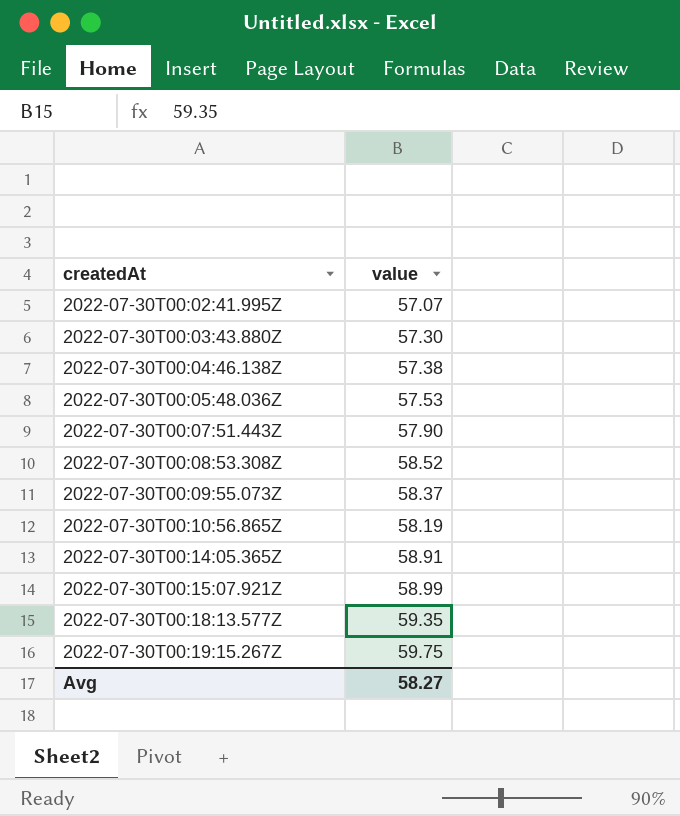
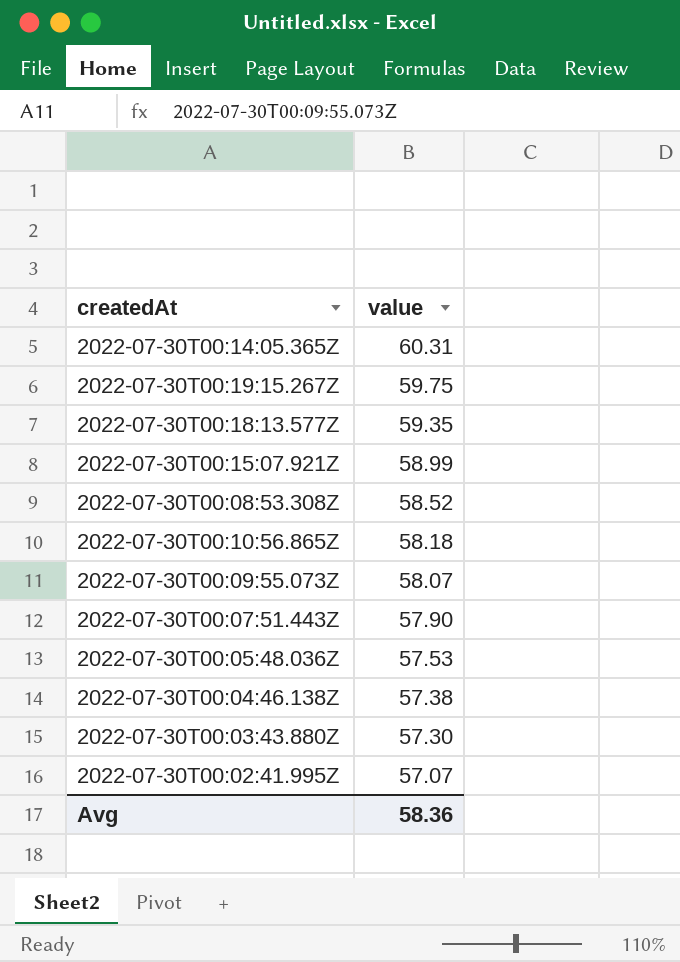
row order: createdAt ascending -> value descending
2022-07-30T00:14:05.365Z | value: 58.91 -> 60.31
2022-07-30T00:10:56.865Z | value: 58.19 -> 58.18
2022-07-30T00:09:55.073Z | value: 58.37 -> 58.07
Avg | value: 58.27 -> 58.36

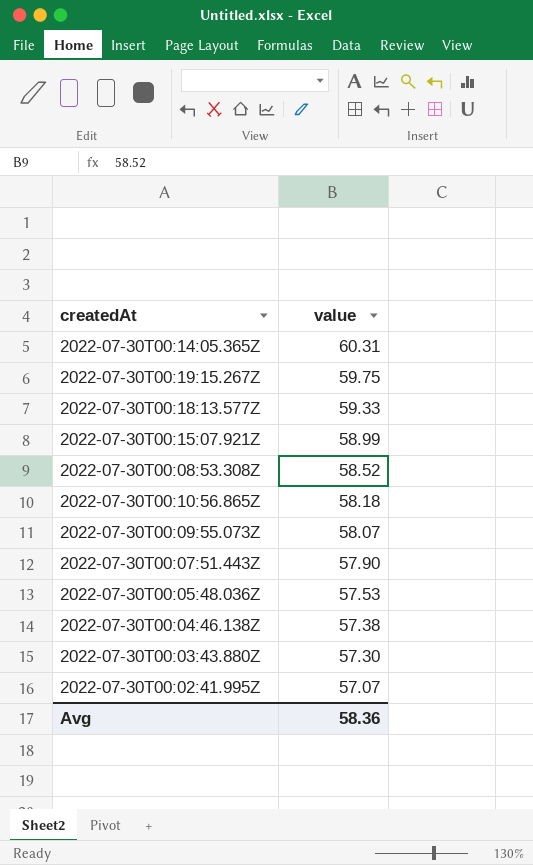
2022-07-30T00:18:13.577Z | value: 59.35 -> 59.33

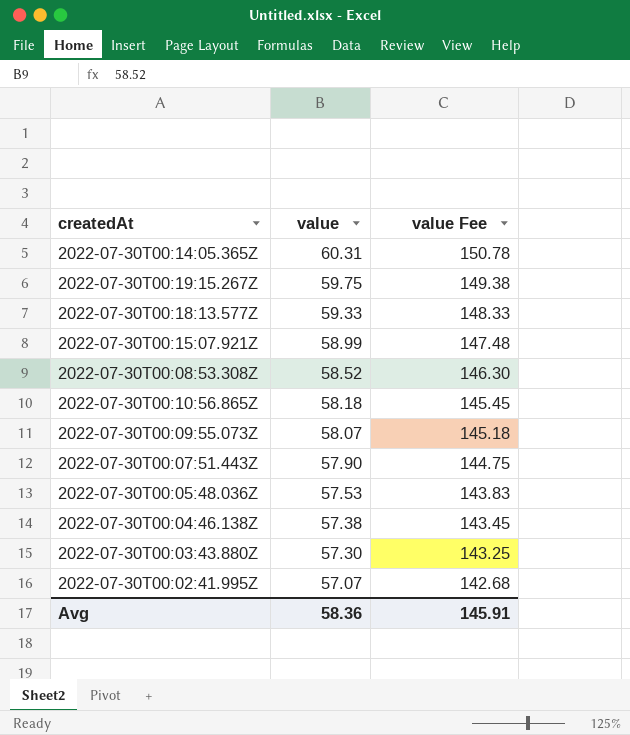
column value Fee | formula: none -> [value] * 2.5

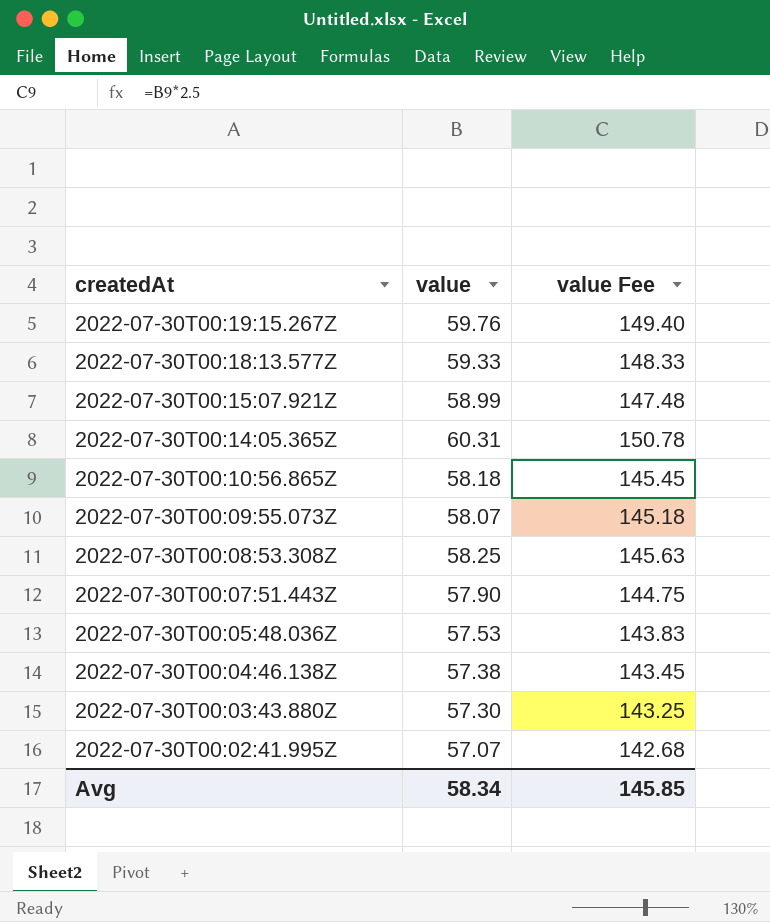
row order: value descending -> createdAt descending
2022-07-30T00:19:15.267Z | value: 59.75 -> 59.76
2022-07-30T00:19:15.267Z | value Fee: 149.38 -> 149.40
2022-07-30T00:08:53.308Z | value: 58.52 -> 58.25
2022-07-30T00:08:53.308Z | value Fee: 146.30 -> 145.63
Avg | value: 58.36 -> 58.34
Avg | value Fee: 145.91 -> 145.85

